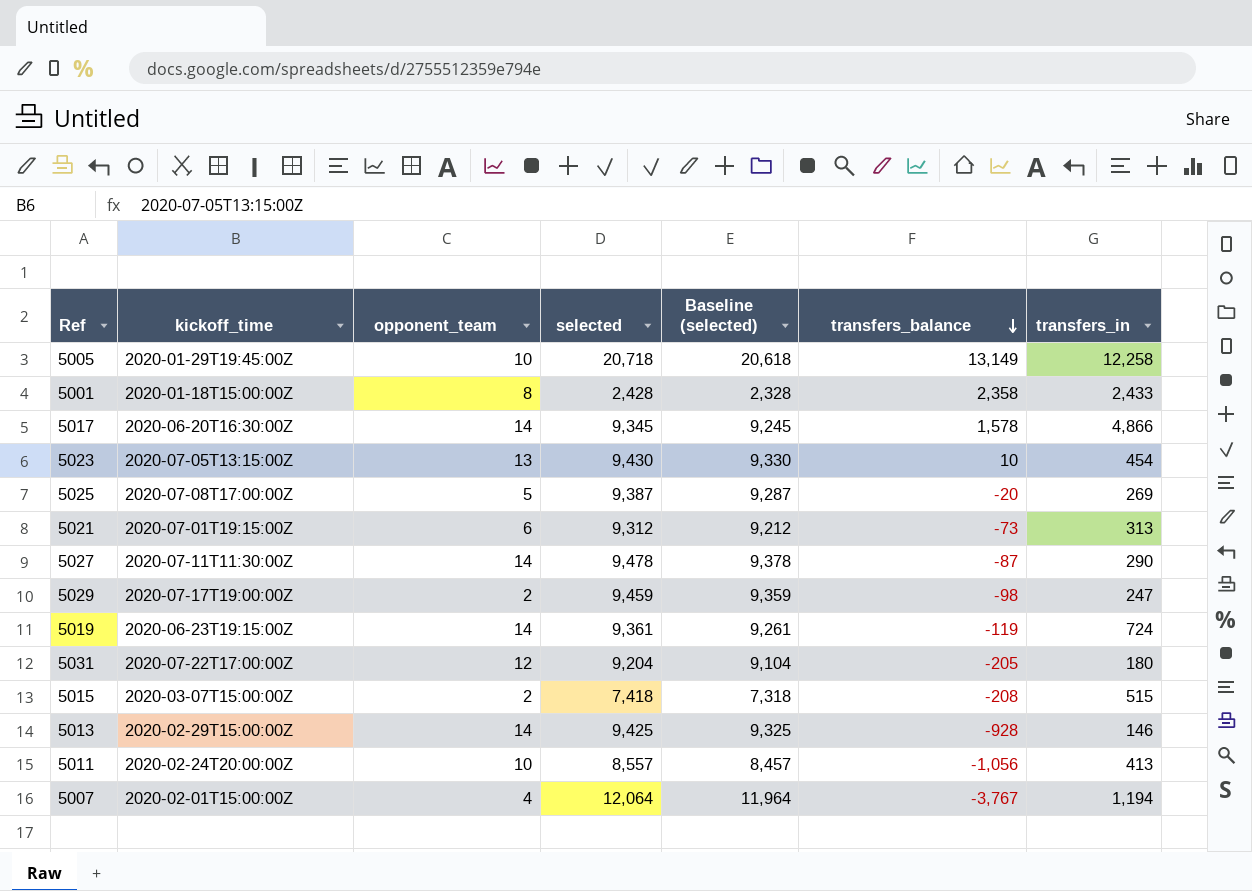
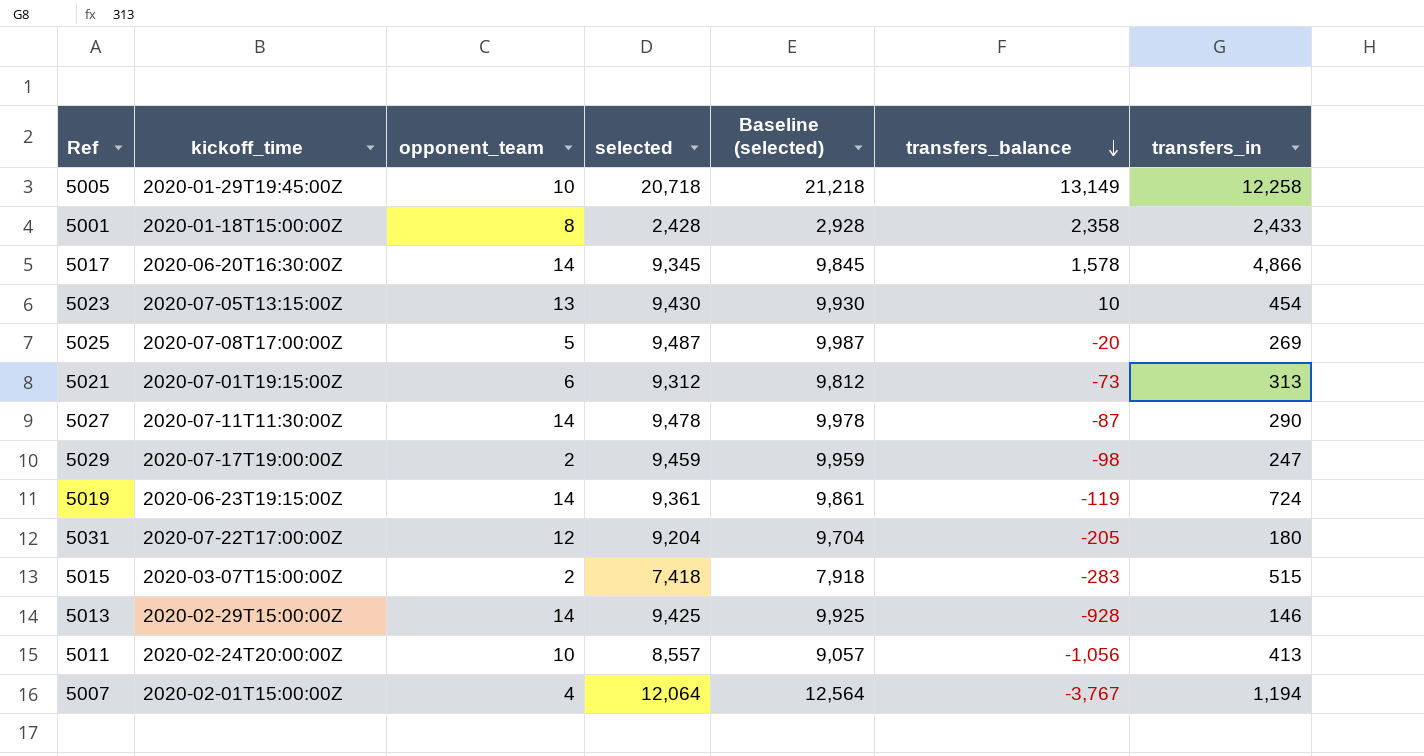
column Baseline (selected) | formula: [selected] - 100 -> [selected] + 500
5025 | selected: 9,387 -> 9,487
5015 | transfers_balance: -208 -> -283

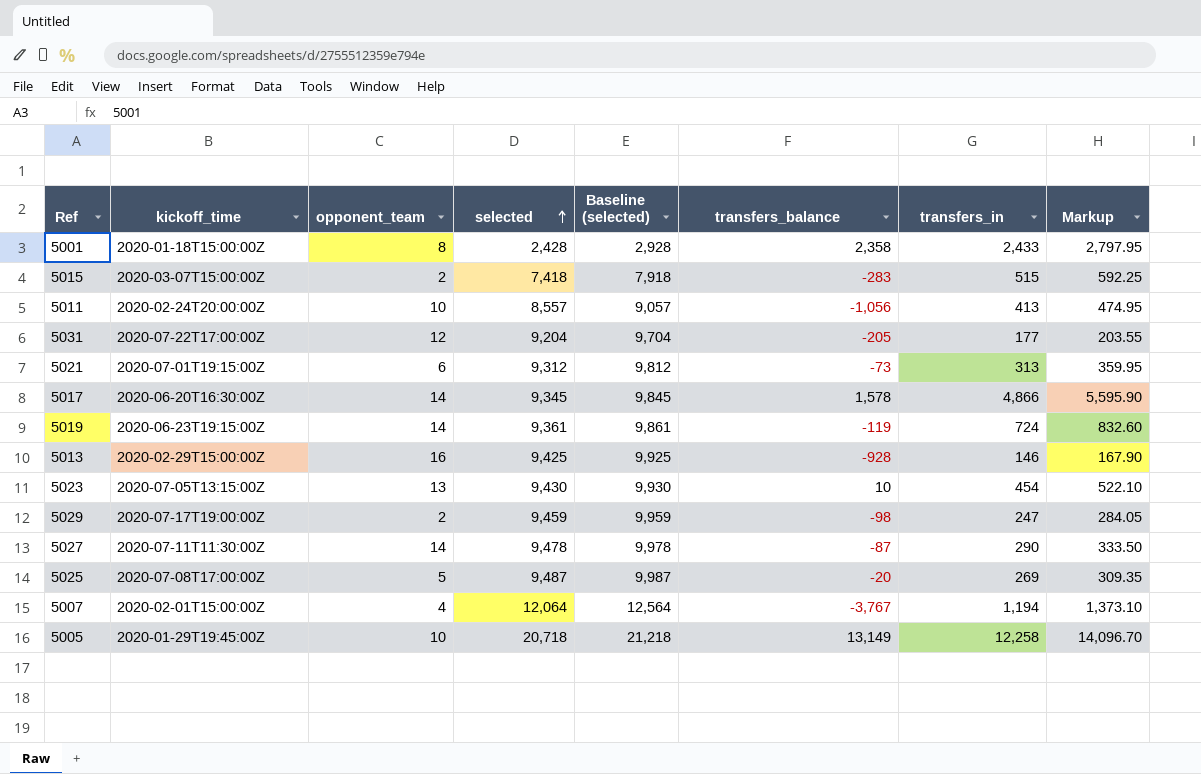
row order: transfers_balance descending -> selected ascending
column Markup | formula: none -> [transfers_in] * 1.15
5031 | transfers_in: 180 -> 177
5013 | opponent_team: 14 -> 16

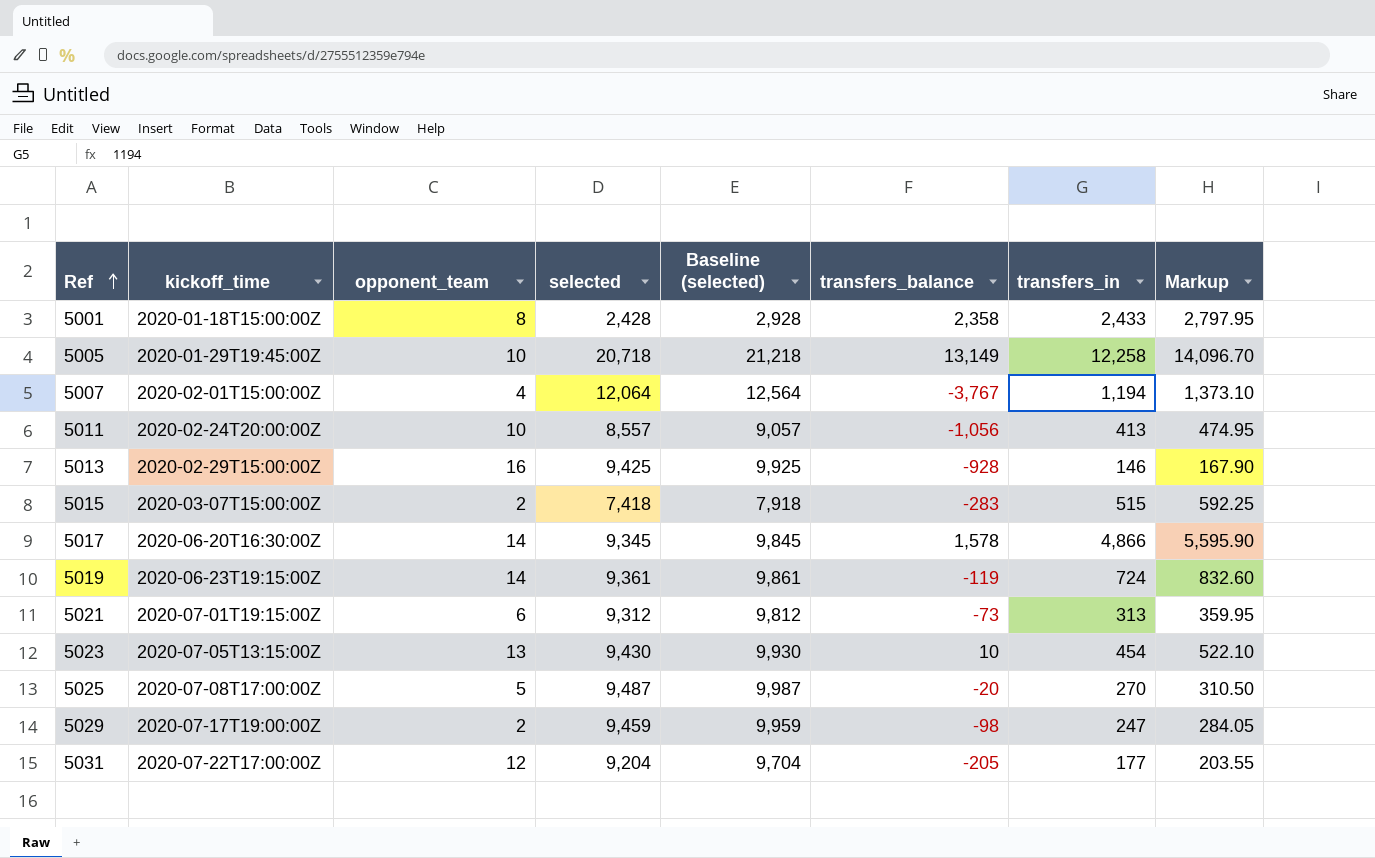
row order: selected ascending -> Ref ascending
row 5027: 2020-07-11T11:30:00Z | 14 | 9,478 | 9,978 | -87 | 290 | 333.50 -> none
5025 | transfers_in: 269 -> 270
5025 | Markup: 309.35 -> 310.50

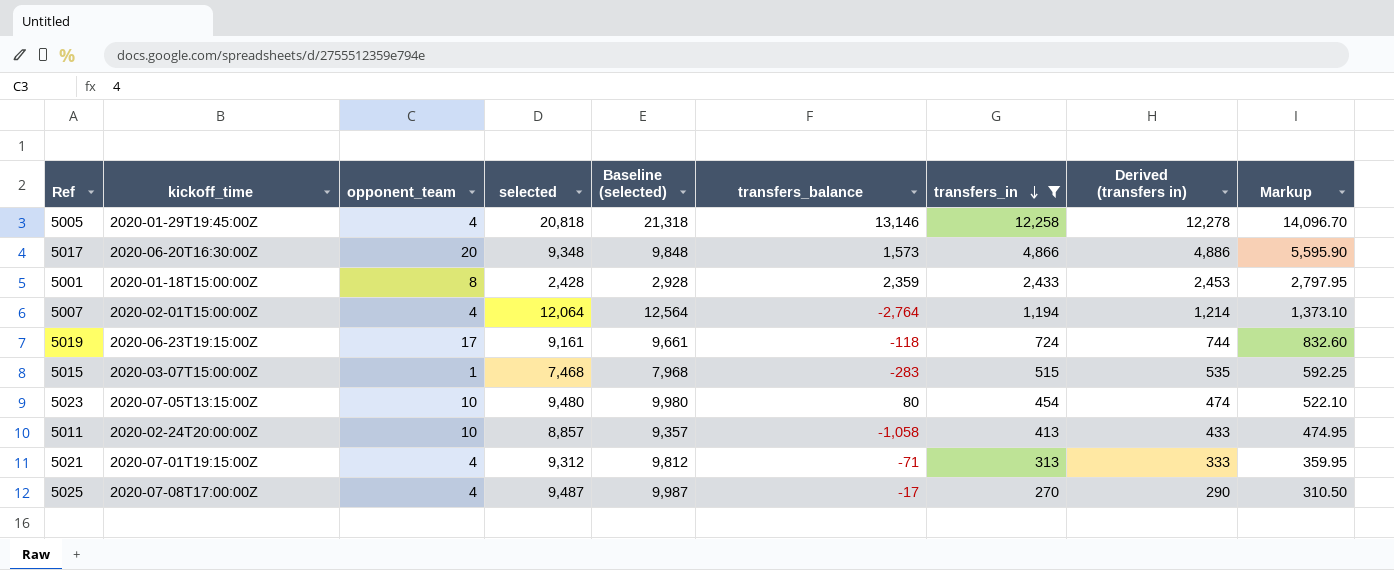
filter: none -> transfers_in >= 270
row order: Ref ascending -> transfers_in descending
column Derived (transfers in) | formula: none -> [transfers_in] + 20
5005 | opponent_team: 10 -> 4
5005 | selected: 20,718 -> 20,818
5005 | Baseline (selected): 21,218 -> 21,318
5005 | transfers_balance: 13,149 -> 13,146
5017 | opponent_team: 14 -> 20
5017 | selected: 9,345 -> 9,348
5017 | Baseline (selected): 9,845 -> 9,848
5017 | transfers_balance: 1,578 -> 1,573
5001 | transfers_balance: 2,358 -> 2,359
5007 | transfers_balance: -3,767 -> -2,764
5019 | opponent_team: 14 -> 17
5019 | selected: 9,361 -> 9,161
5019 | Baseline (selected): 9,861 -> 9,661
5019 | transfers_balance: -119 -> -118
5015 | opponent_team: 2 -> 1
5015 | selected: 7,418 -> 7,468
5015 | Baseline (selected): 7,918 -> 7,968
5023 | opponent_team: 13 -> 10
5023 | selected: 9,430 -> 9,480
5023 | Baseline (selected): 9,930 -> 9,980
5023 | transfers_balance: 10 -> 80
5011 | selected: 8,557 -> 8,857
5011 | Baseline (selected): 9,057 -> 9,357
5011 | transfers_balance: -1,056 -> -1,058
5021 | opponent_team: 6 -> 4
5021 | transfers_balance: -73 -> -71
5025 | opponent_team: 5 -> 4
5025 | transfers_balance: -20 -> -17

